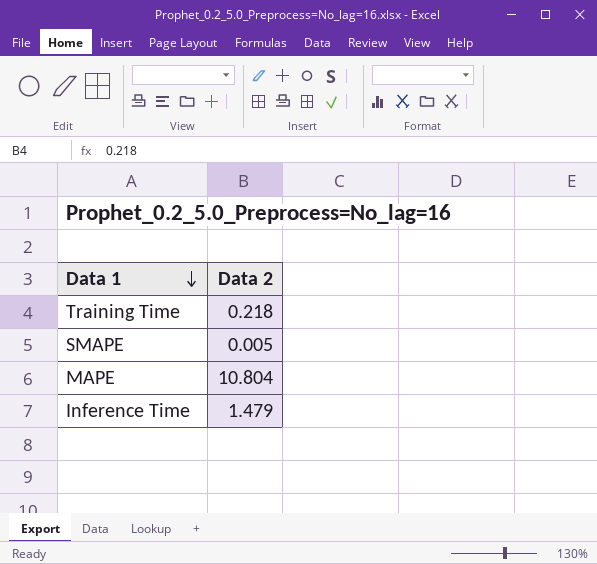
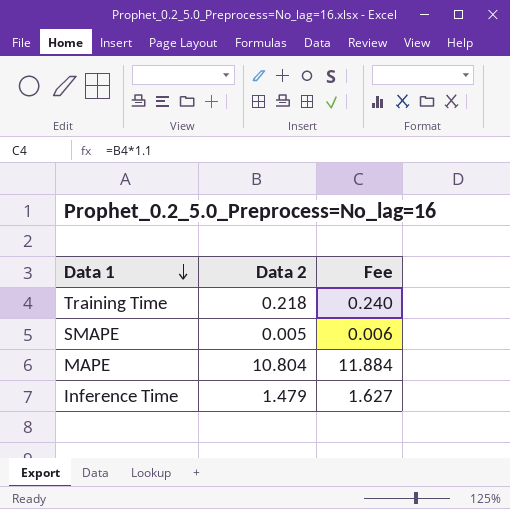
column Fee | formula: none -> [Data 2] * 1.1

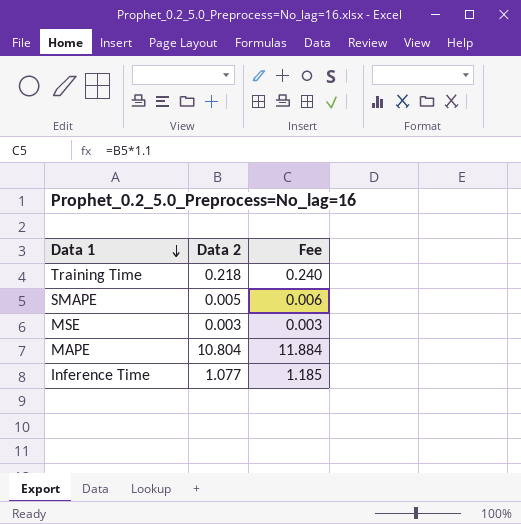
row MSE: none -> 0.003 | 0.003
Inference Time | Data 2: 1.479 -> 1.077
Inference Time | Fee: 1.627 -> 1.185

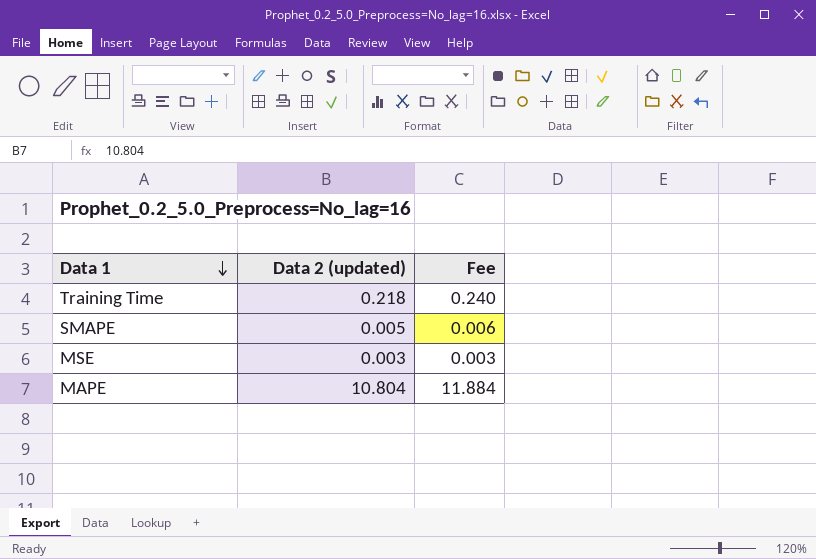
column name: Data 2 -> Data 2 (updated)
row Inference Time: 1.077 | 1.185 -> none

